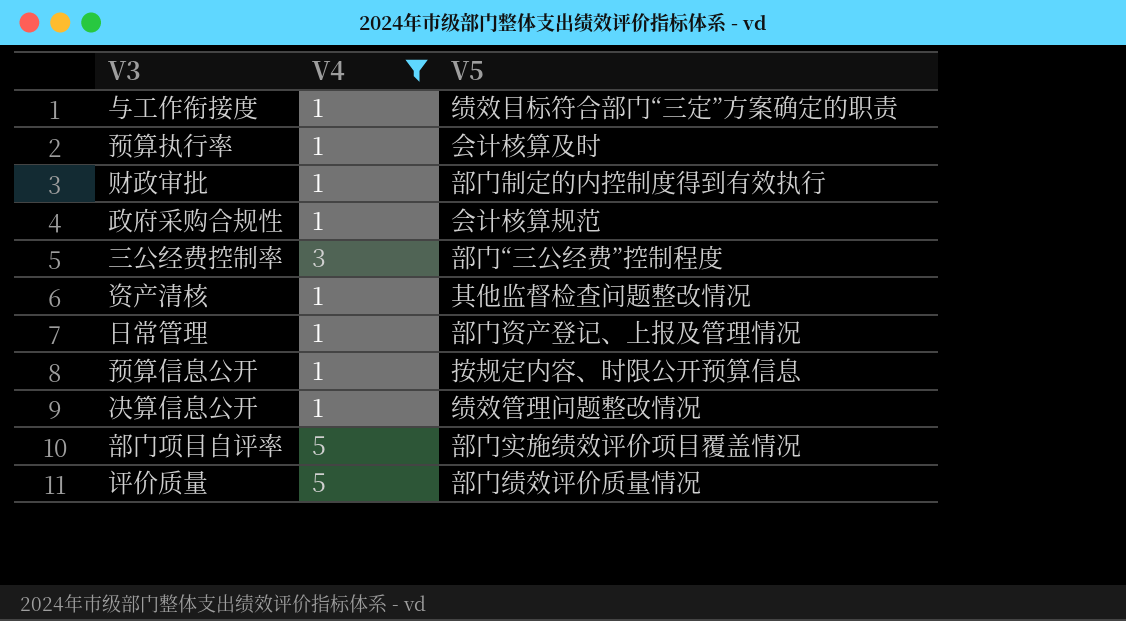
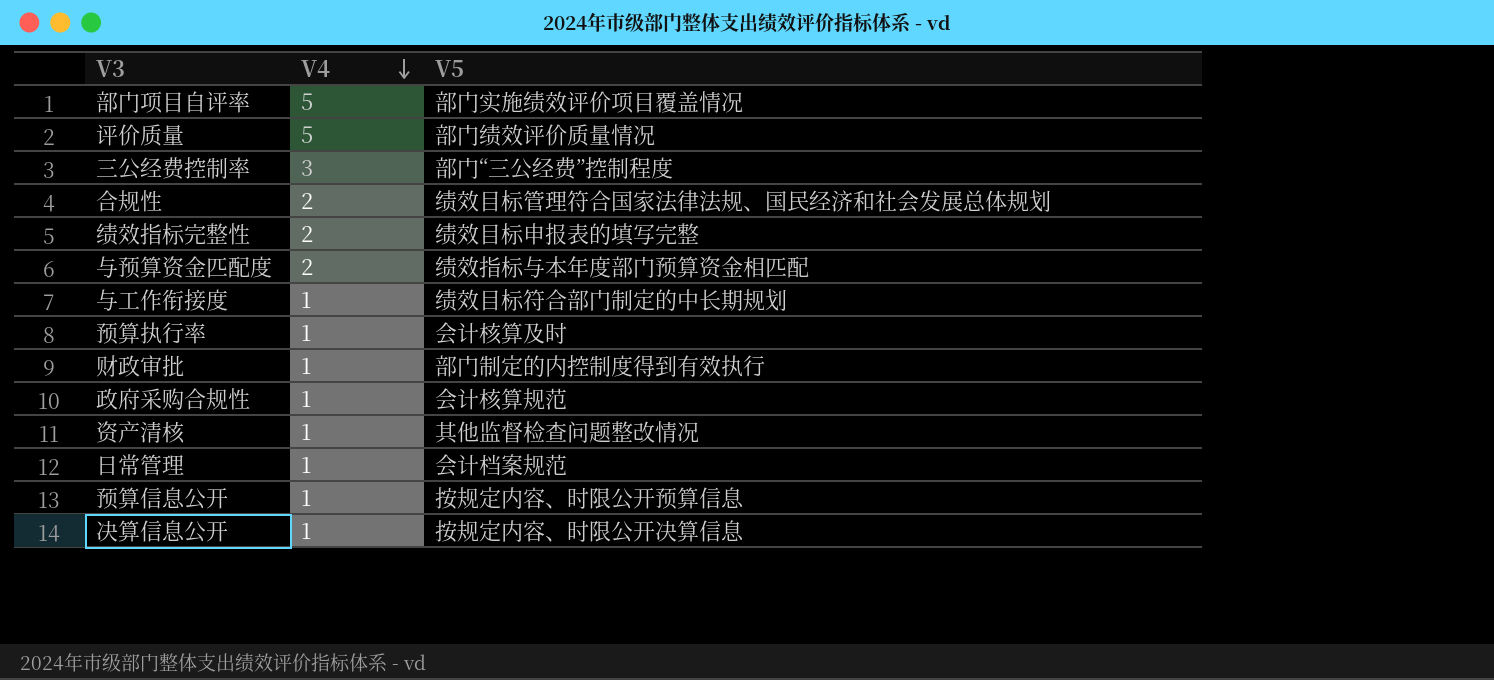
filter: V4 != 2 -> none
row order: none -> V4 descending
与工作衔接度 | V5: 绩效目标符合部门“三定”方案确定的职责 -> 绩效目标符合部门制定的中长期规划
日常管理 | V5: 部门资产登记、上报及管理情况 -> 会计档案规范
决算信息公开 | V5: 绩效管理问题整改情况 -> 按规定内容、时限公开决算信息

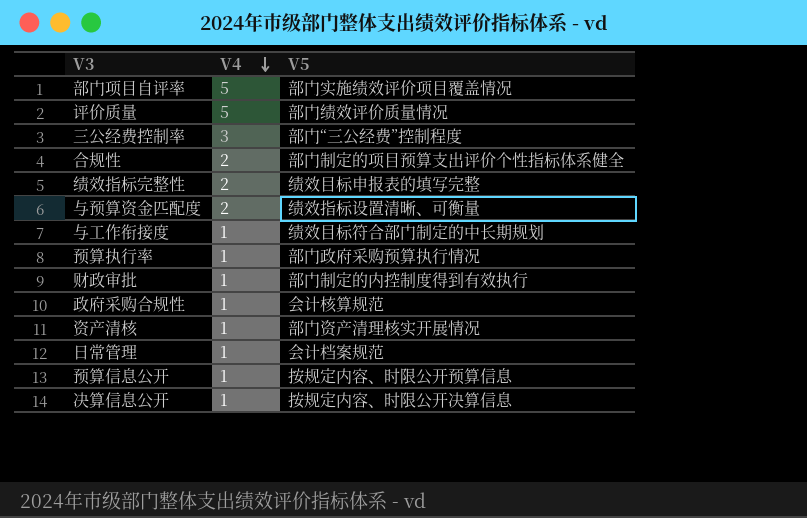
合规性 | V5: 绩效目标管理符合国家法律法规、国民经济和社会发展总体规划 -> 部门制定的项目预算支出评价个性指标体系健全
与预算资金匹配度 | V5: 绩效指标与本年度部门预算资金相匹配 -> 绩效指标设置清晰、可衡量
预算执行率 | V5: 会计核算及时 -> 部门政府采购预算执行情况
资产清核 | V5: 其他监督检查问题整改情况 -> 部门资产清理核实开展情况

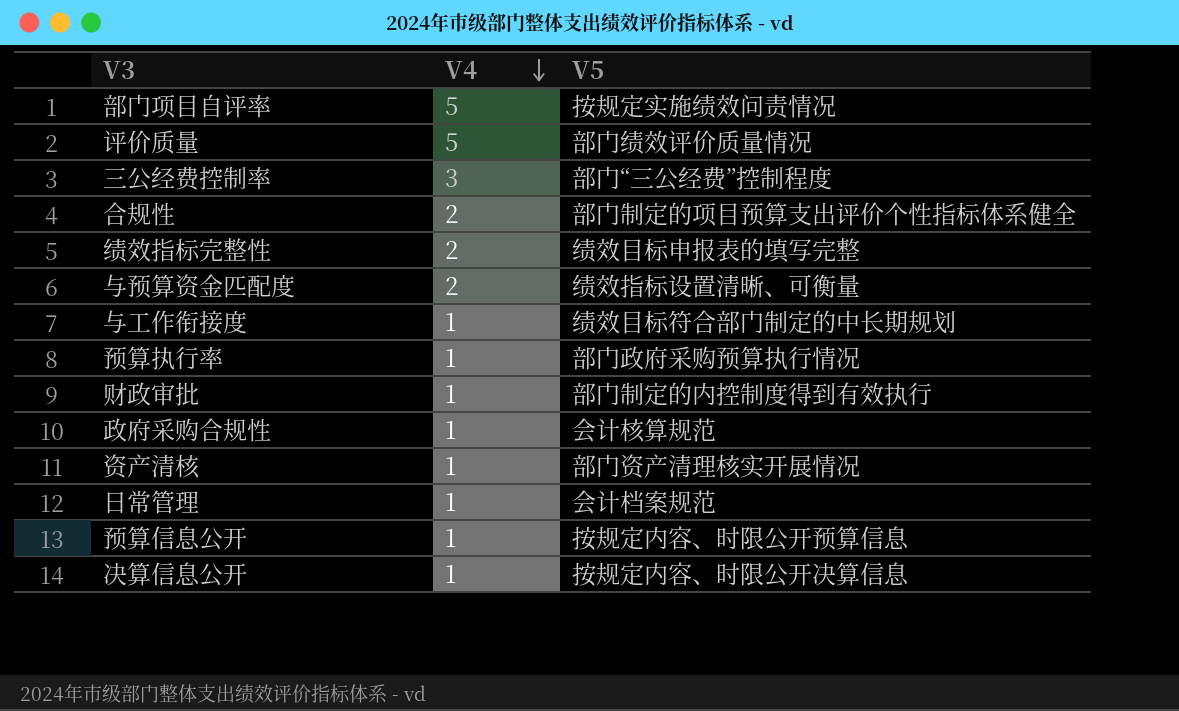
部门项目自评率 | V5: 部门实施绩效评价项目覆盖情况 -> 按规定实施绩效问责情况

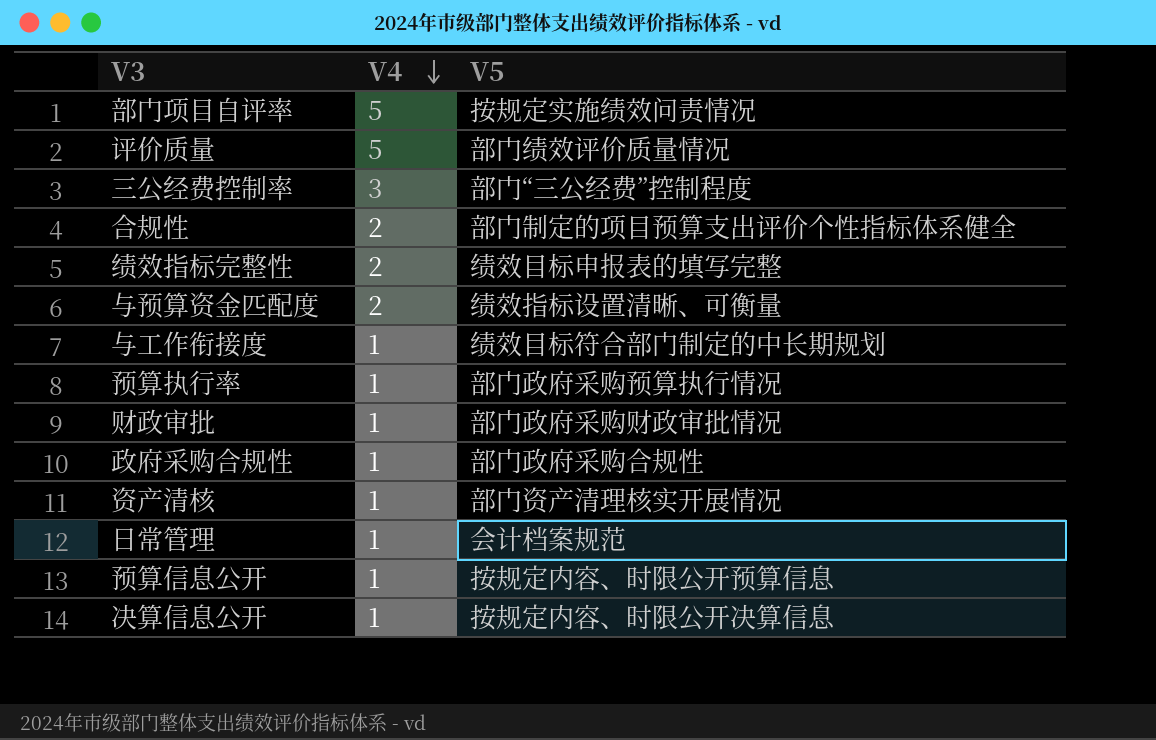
财政审批 | V5: 部门制定的内控制度得到有效执行 -> 部门政府采购财政审批情况
政府采购合规性 | V5: 会计核算规范 -> 部门政府采购合规性

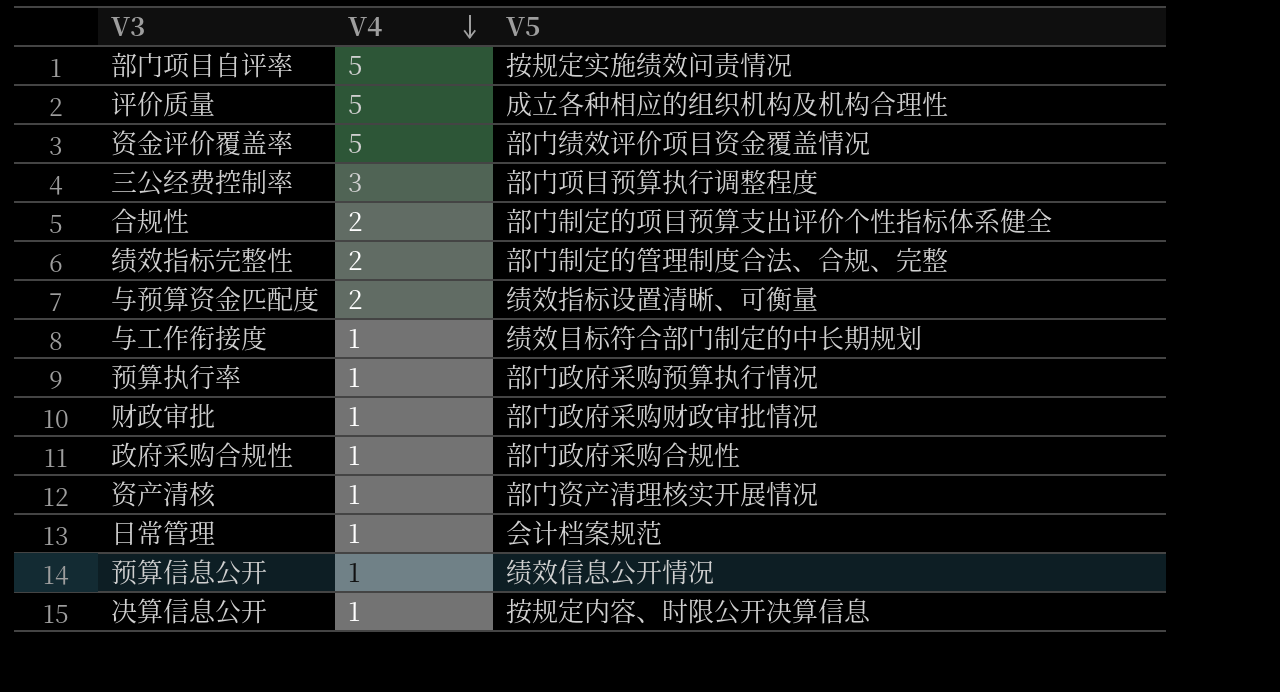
评价质量 | V5: 部门绩效评价质量情况 -> 成立各种相应的组织机构及机构合理性
row 资金评价覆盖率: none -> 5 | 部门绩效评价项目资金覆盖情况
三公经费控制率 | V5: 部门“三公经费”控制程度 -> 部门项目预算执行调整程度
绩效指标完整性 | V5: 绩效目标申报表的填写完整 -> 部门制定的管理制度合法、合规、完整
预算信息公开 | V5: 按规定内容、时限公开预算信息 -> 绩效信息公开情况

